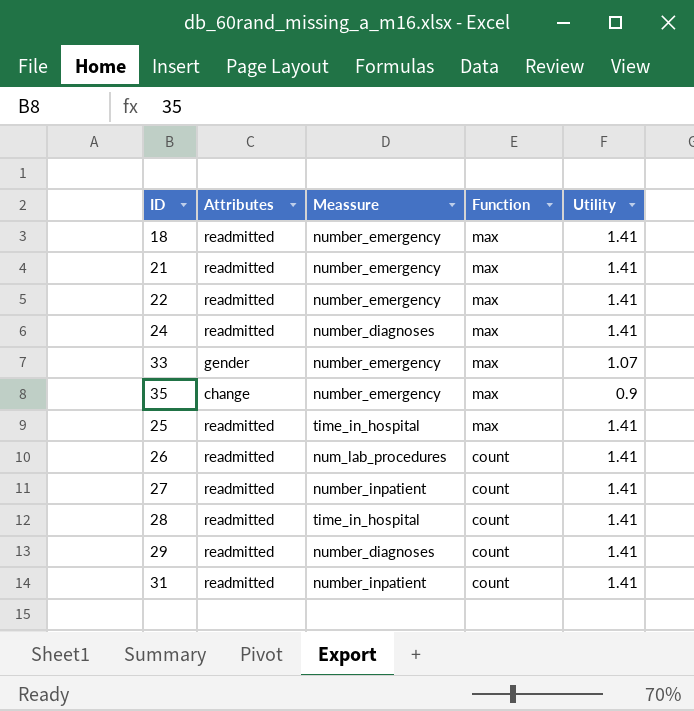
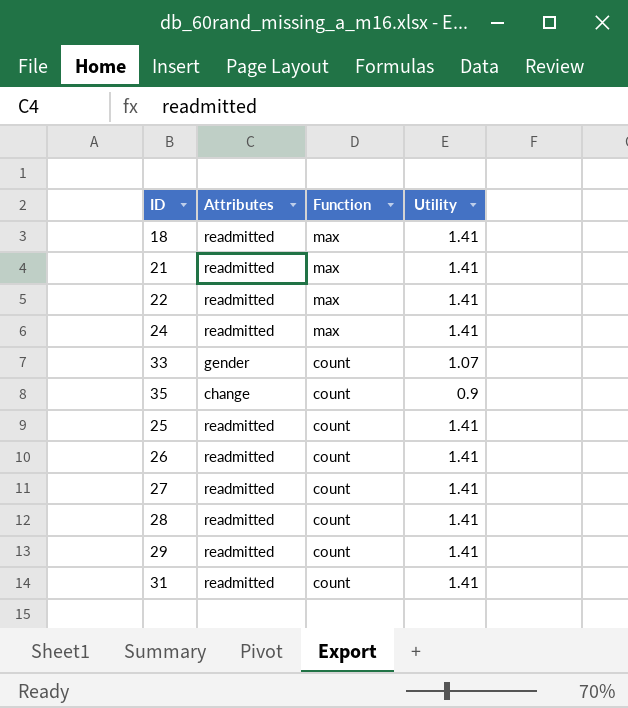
column Meassure | position: 3 -> none
33 | Function: max -> count
35 | Function: max -> count
25 | Function: max -> count

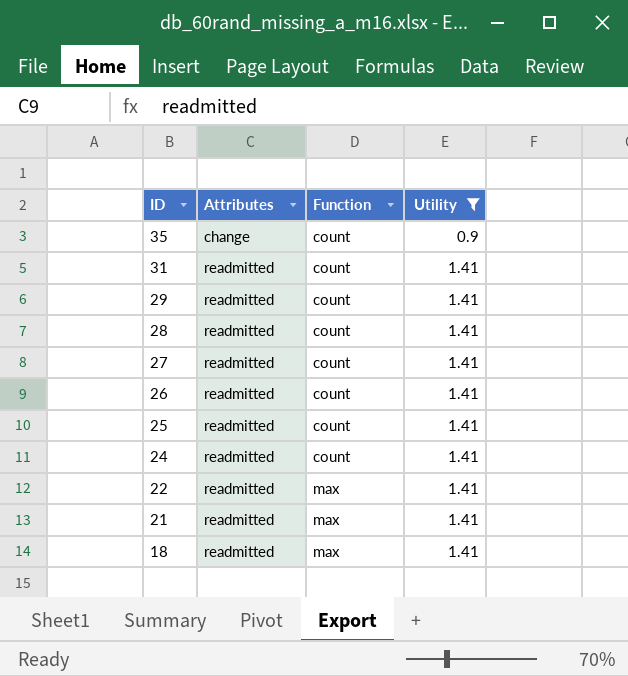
filter: none -> Utility != 1.07
row order: Function descending -> ID descending
24 | Function: max -> count

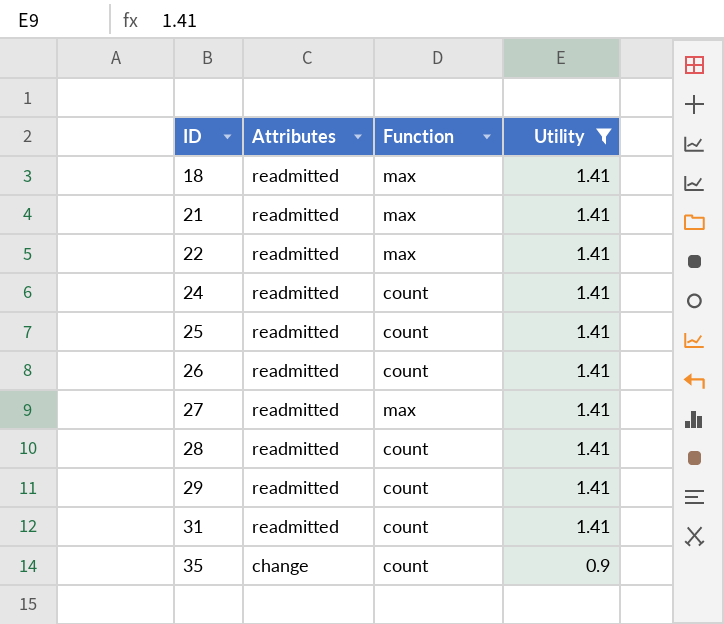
row order: ID descending -> ID ascending
27 | Function: count -> max

